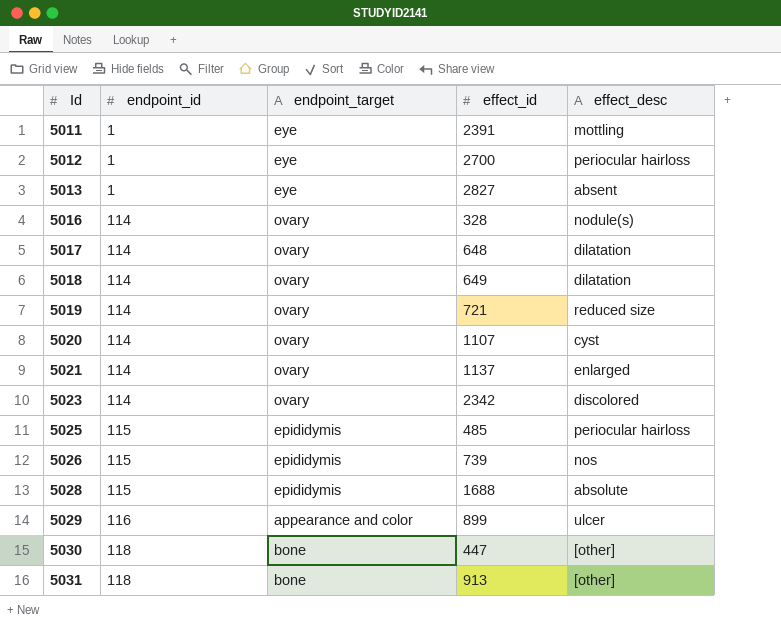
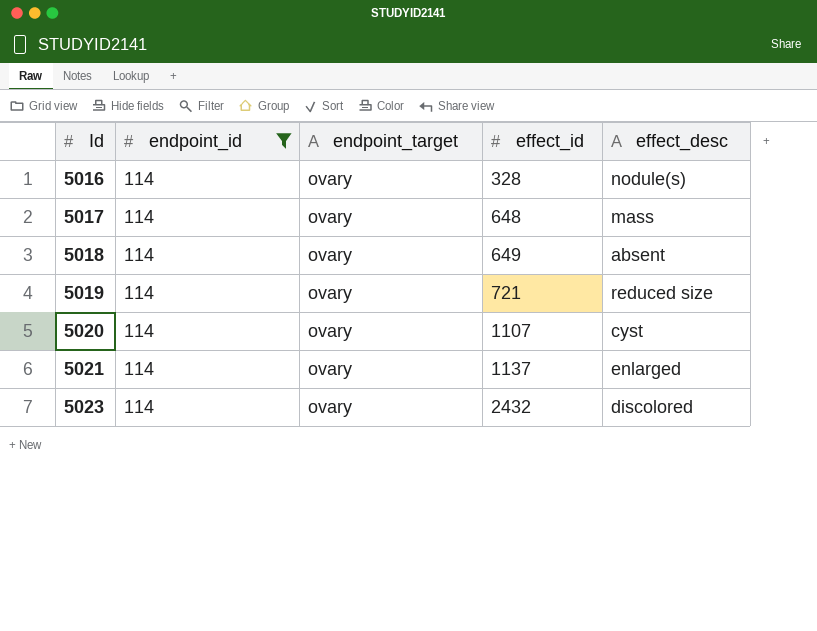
filter: none -> endpoint_id = 114
5017 | effect_desc: dilatation -> mass
5018 | effect_desc: dilatation -> absent
5023 | effect_id: 2342 -> 2432

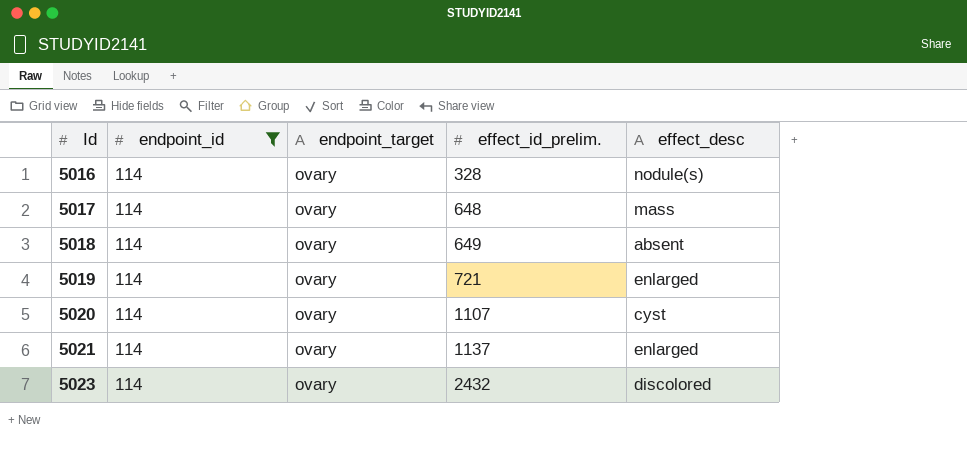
column name: effect_id -> effect_id_prelim.
5019 | effect_desc: reduced size -> enlarged

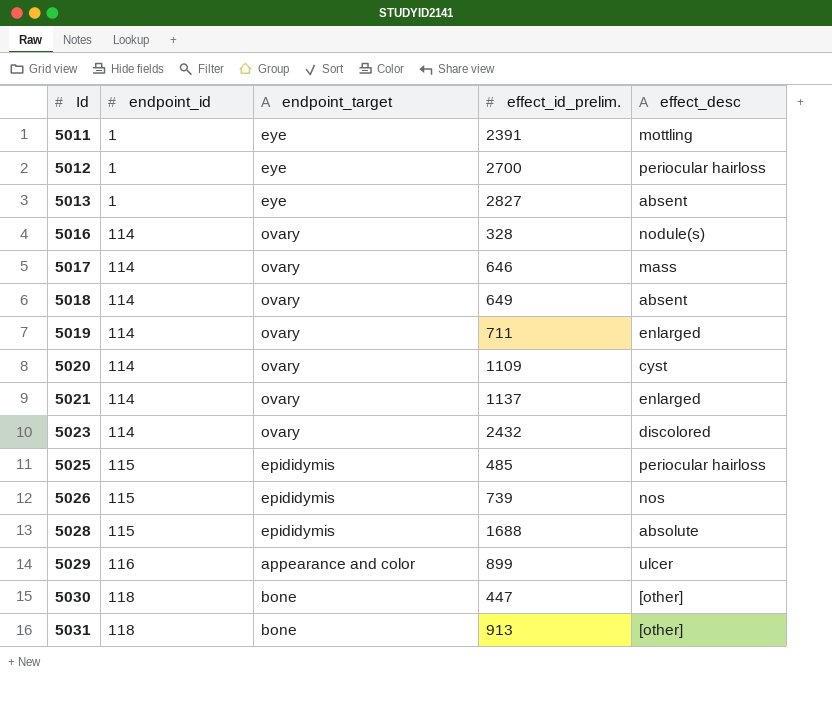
filter: endpoint_id = 114 -> none
5017 | effect_id_prelim.: 648 -> 646
5019 | effect_id_prelim.: 721 -> 711
5020 | effect_id_prelim.: 1107 -> 1109

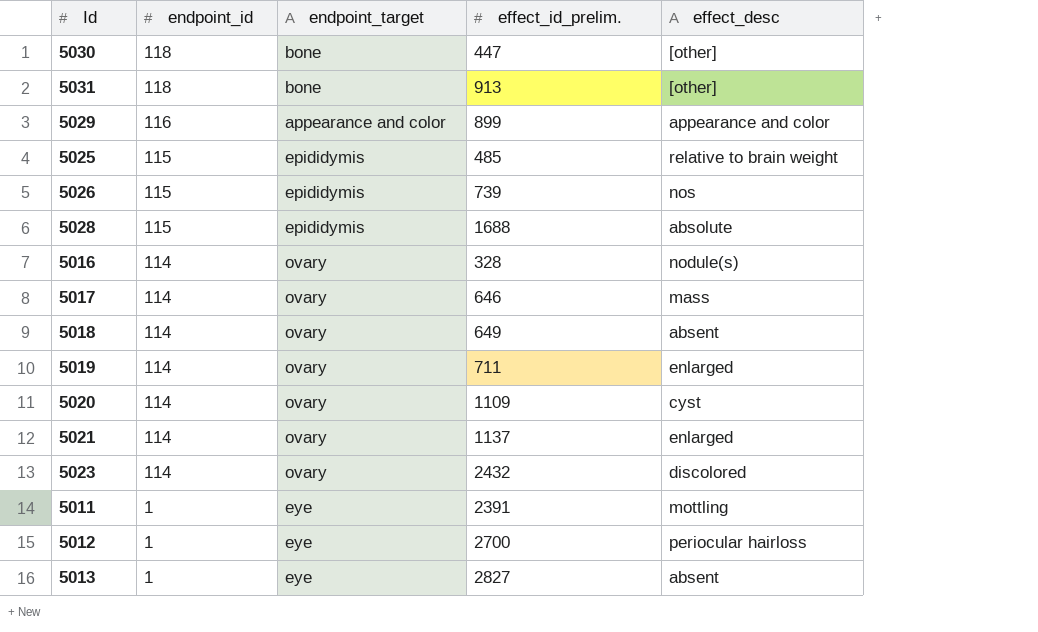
row order: Id ascending -> endpoint_id descending
5029 | effect_desc: ulcer -> appearance and color
5025 | effect_desc: periocular hairloss -> relative to brain weight

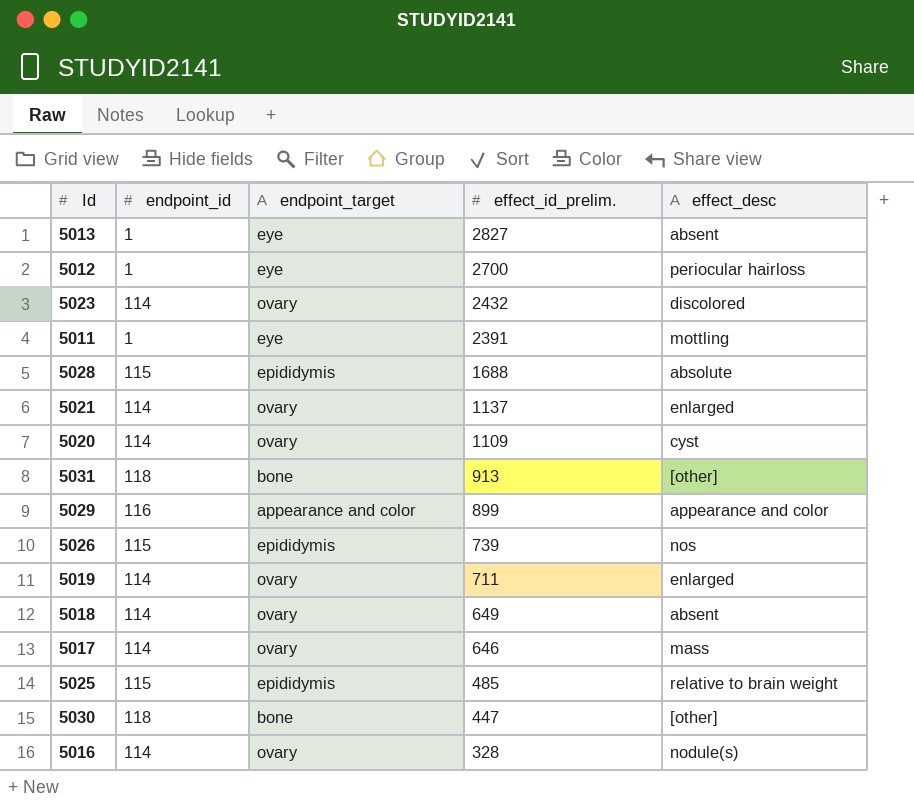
row order: endpoint_id descending -> effect_id_prelim. descending

